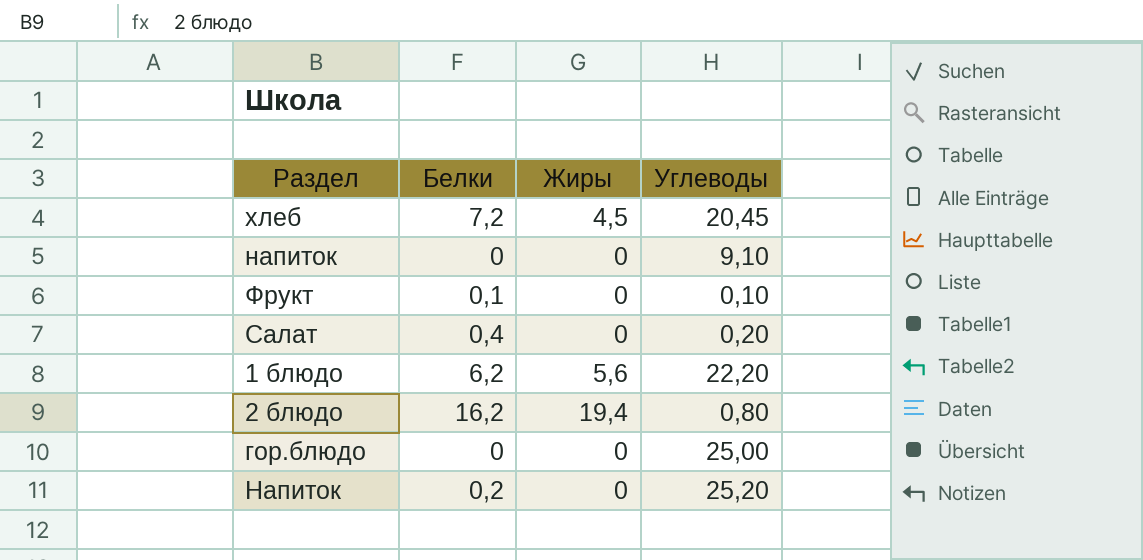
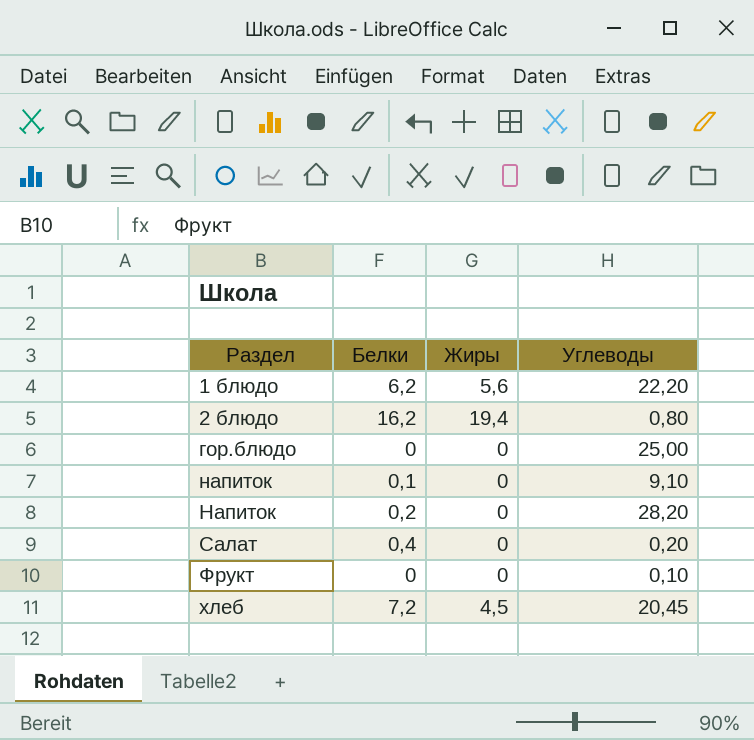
row order: none -> Раздел ascending
напиток | Белки: 0 -> 0,1
Напиток | Углеводы: 25,20 -> 28,20
Фрукт | Белки: 0,1 -> 0

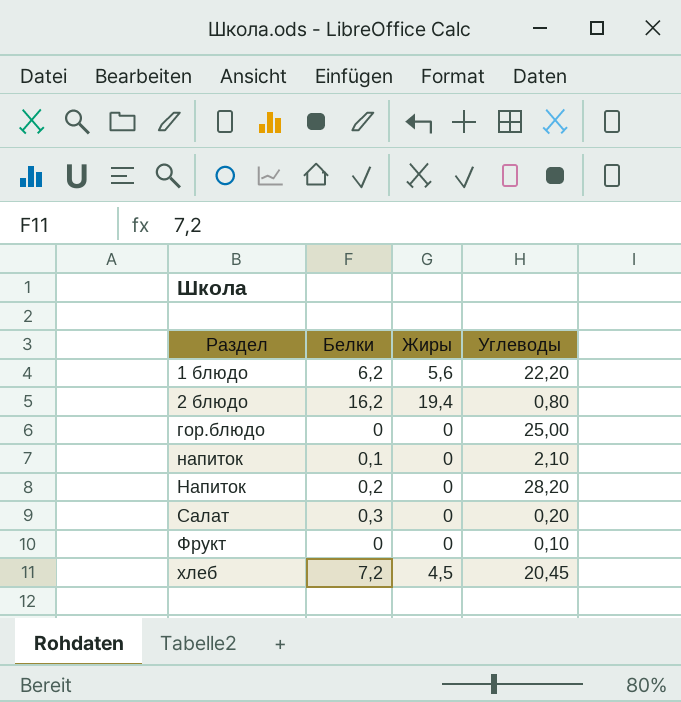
напиток | Углеводы: 9,10 -> 2,10
Салат | Белки: 0,4 -> 0,3

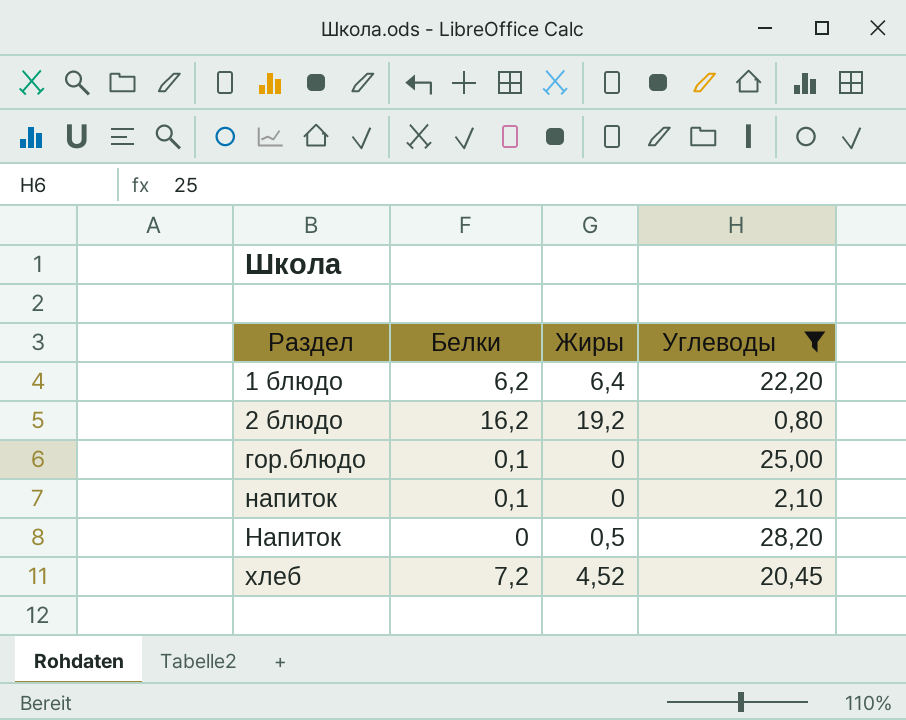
filter: none -> Углеводы >= 0,80
1 блюдо | Жиры: 5,6 -> 6,4
2 блюдо | Жиры: 19,4 -> 19,2
гор.блюдо | Белки: 0 -> 0,1
Напиток | Белки: 0,2 -> 0
Напиток | Жиры: 0 -> 0,5
хлеб | Жиры: 4,5 -> 4,52

